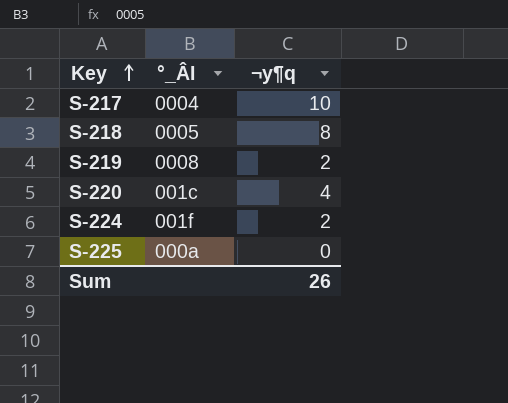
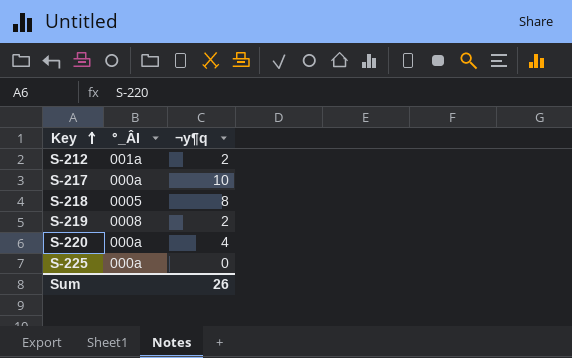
row S-224: 001f | 2 -> none
row S-212: none -> 001a | 2
S-217 | °_ÂI: 0004 -> 000a
S-220 | °_ÂI: 001c -> 000a

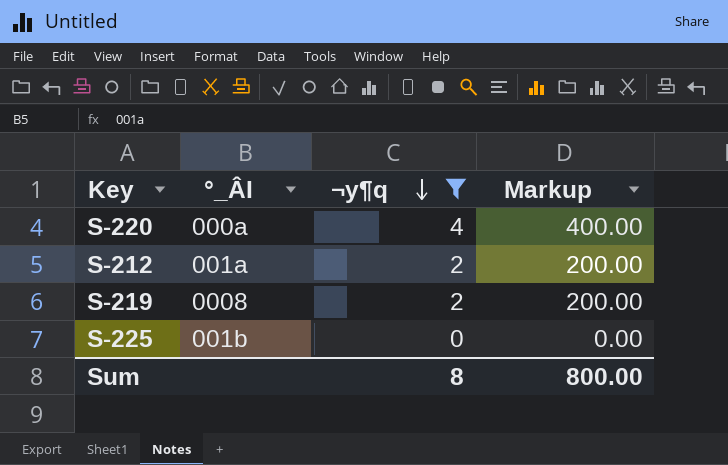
filter: none -> ¬y¶q <= 4
row order: Key ascending -> ¬y¶q descending
column Markup | formula: none -> [¬y¶q] * 100
S-225 | °_ÂI: 000a -> 001b
Sum | ¬y¶q: 26 -> 8

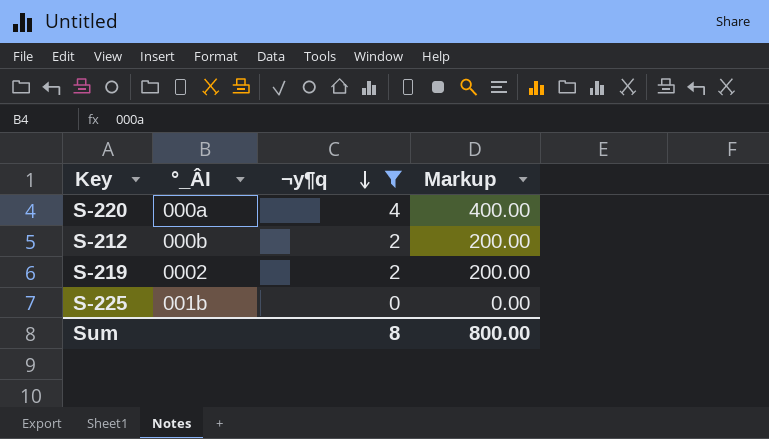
S-212 | °_ÂI: 001a -> 000b
S-219 | °_ÂI: 0008 -> 0002

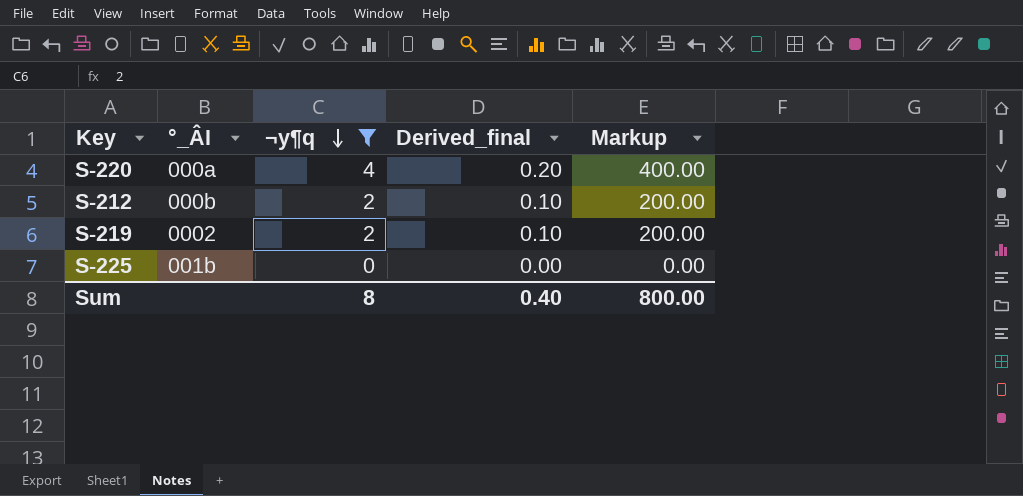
column Derived_final | formula: none -> [¬y¶q] * 0.05

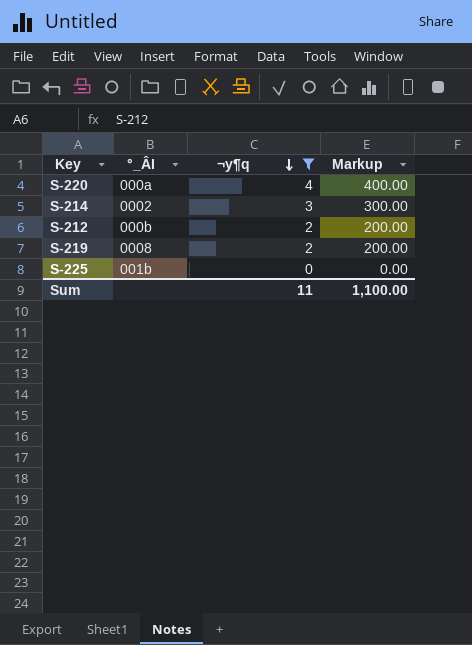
column Derived_final | formula: [¬y¶q] * 0.05 -> none
row S-214: none -> 0002 | 3 | 300.00
S-219 | °_ÂI: 0002 -> 0008
Sum | ¬y¶q: 8 -> 11
Sum | Markup: 800.00 -> 1,100.00

